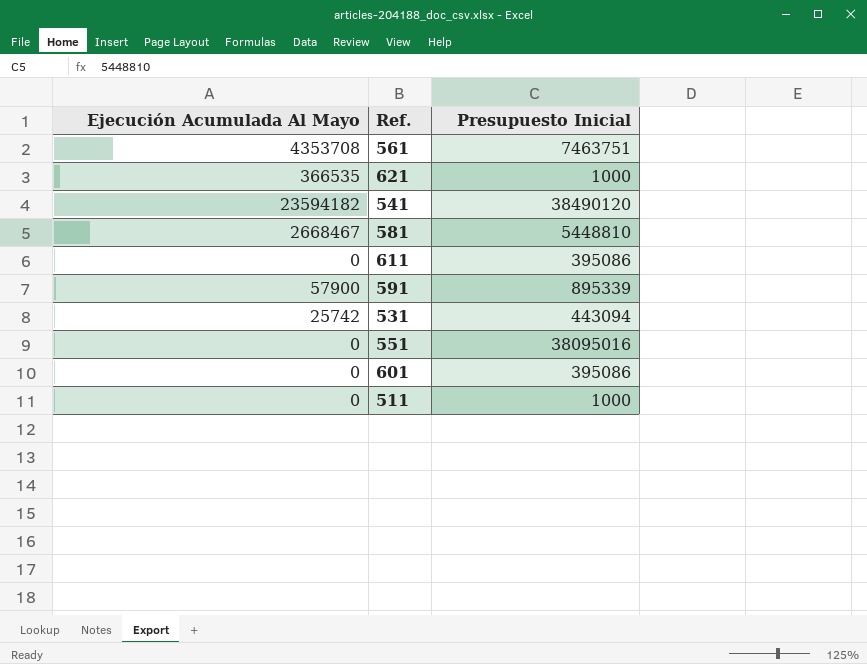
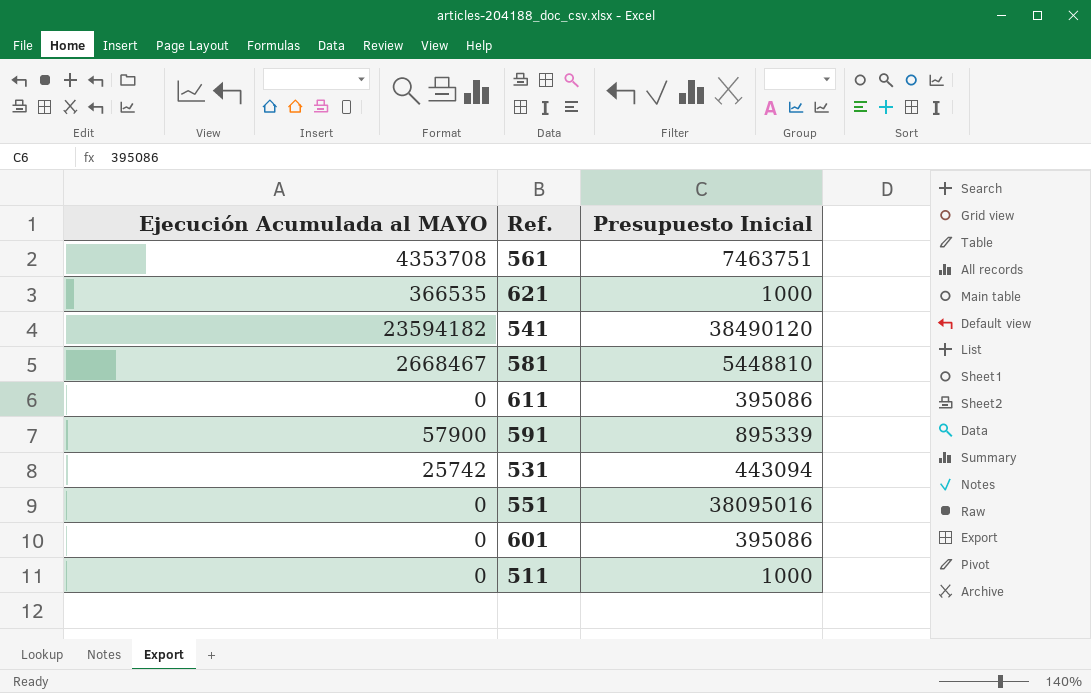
column name: Ejecución Acumulada Al Mayo -> Ejecución Acumulada al MAYO

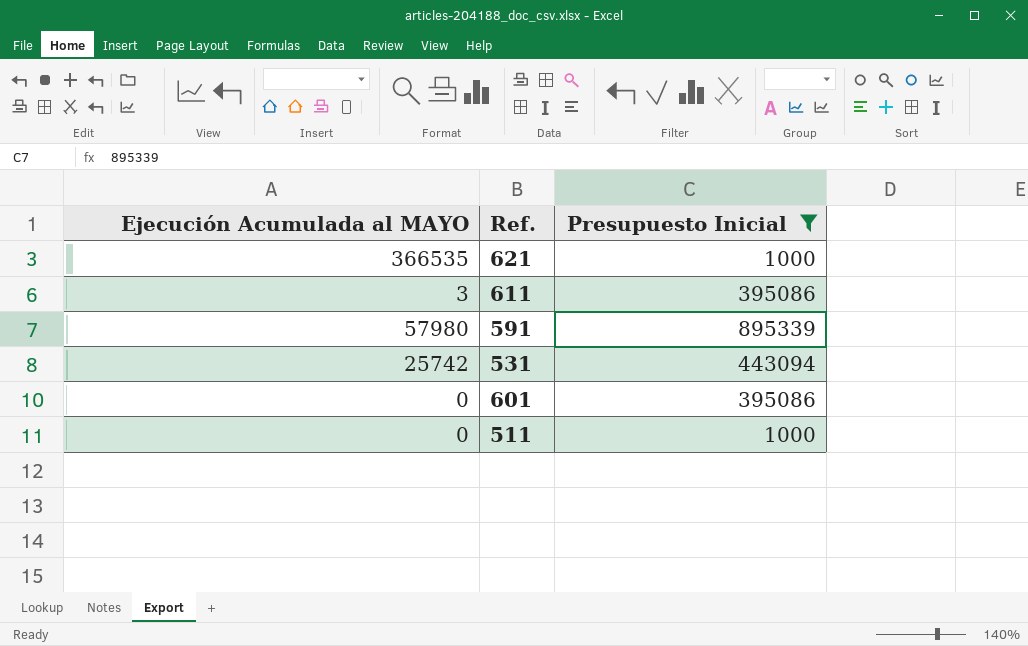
filter: none -> Presupuesto Inicial <= 895339
611 | Ejecución Acumulada al MAYO: 0 -> 3
591 | Ejecución Acumulada al MAYO: 57900 -> 57980

